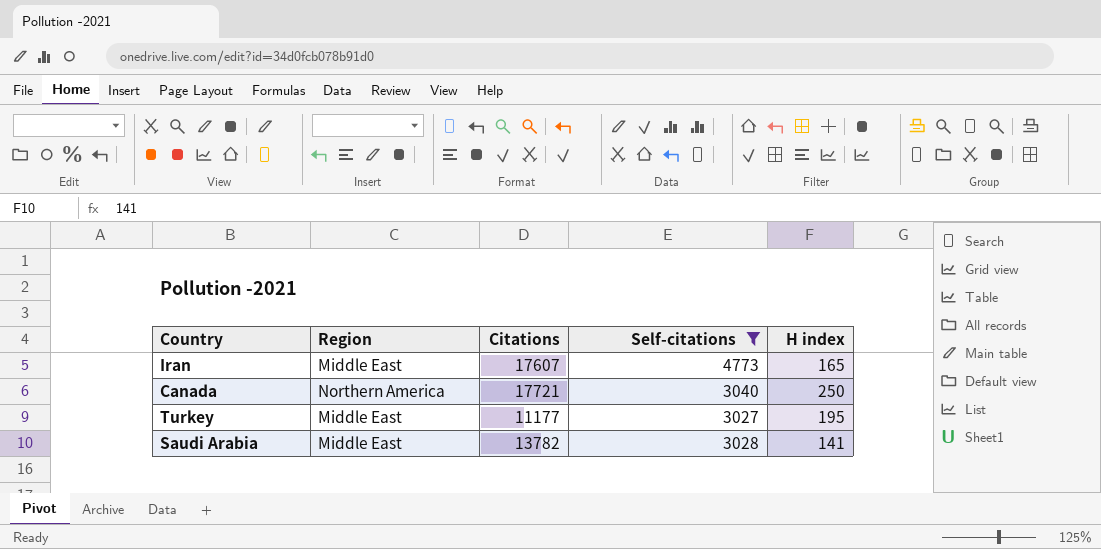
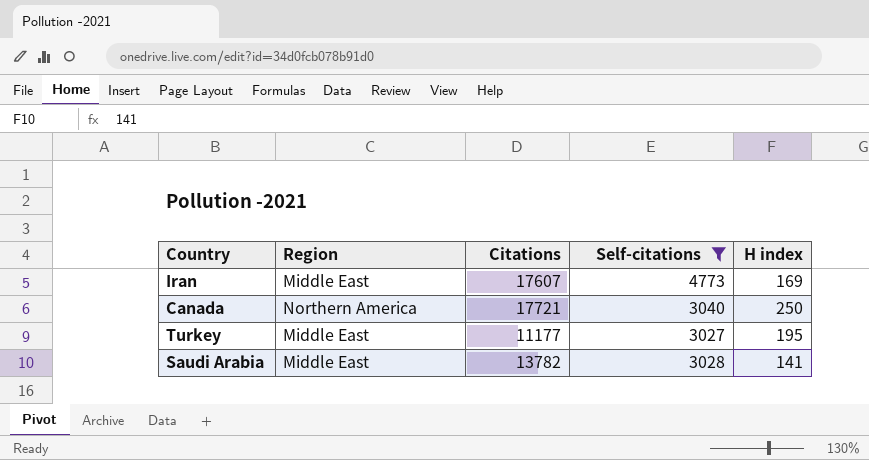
Iran | H index: 165 -> 169

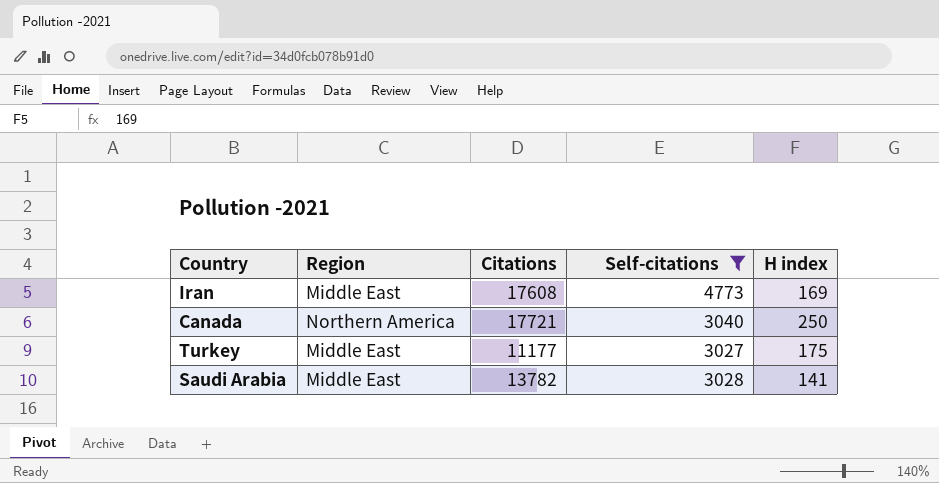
Iran | Citations: 17607 -> 17608
Turkey | H index: 195 -> 175

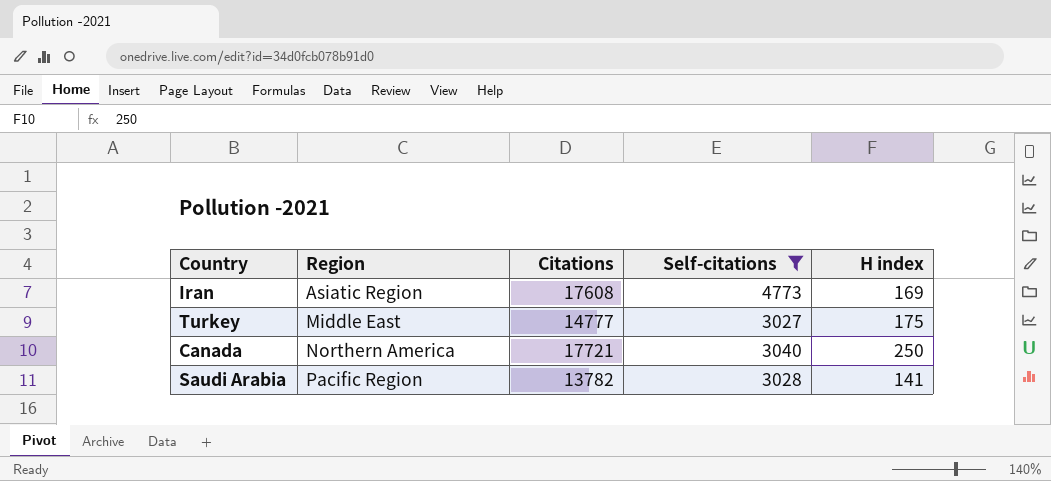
row order: none -> Region ascending
Iran | Region: Middle East -> Asiatic Region
Turkey | Citations: 11177 -> 14777
Saudi Arabia | Region: Middle East -> Pacific Region

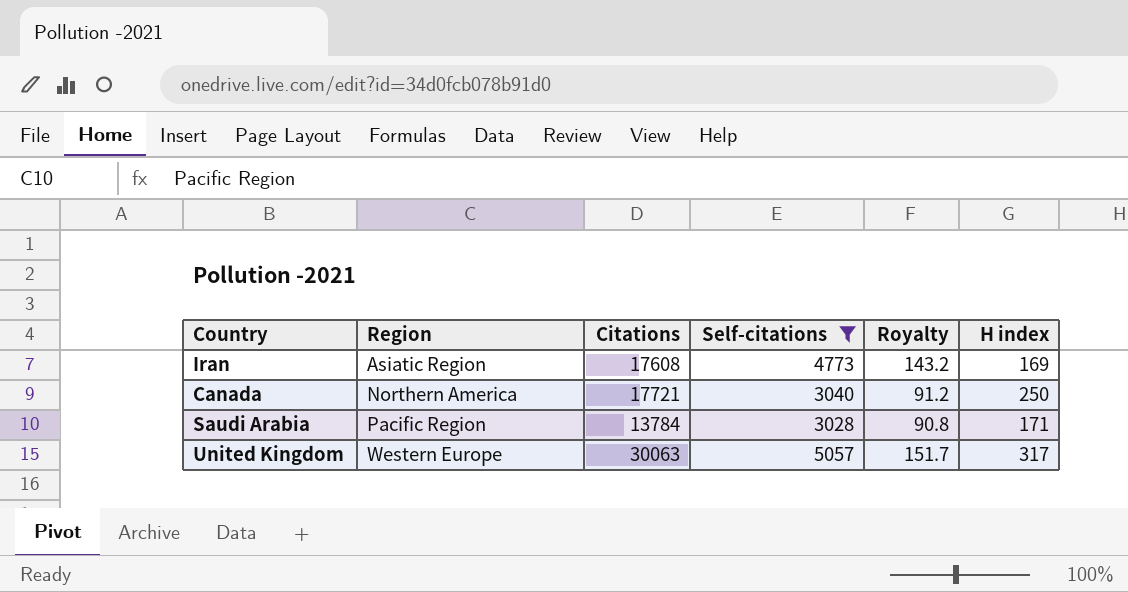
column Royalty | formula: none -> [Self-citations] * 0.03
row Turkey: Middle East | 14777 | 3027 | 175 -> none
Saudi Arabia | Citations: 13782 -> 13784
Saudi Arabia | H index: 141 -> 171
row United Kingdom: none -> Western Europe | 30063 | 5057 | 151.7 | 317

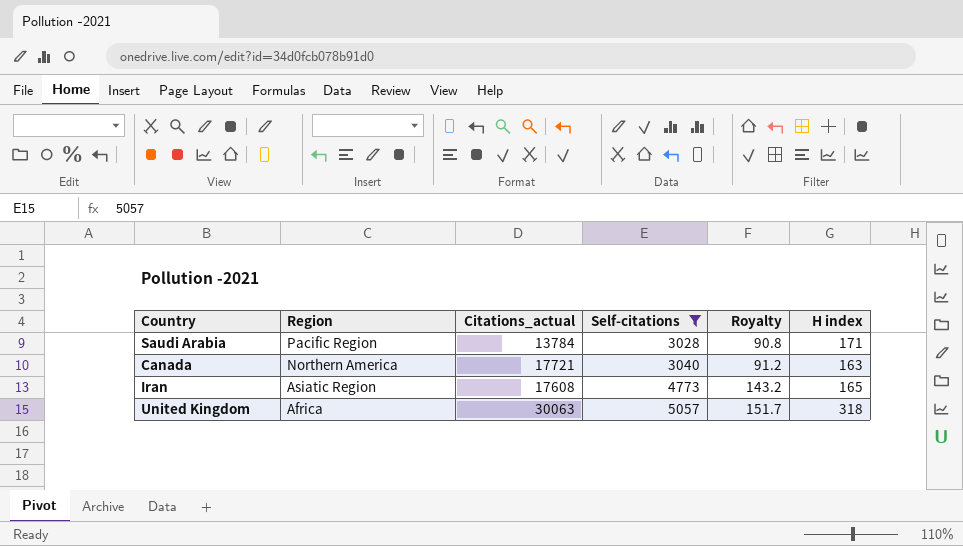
row order: Region ascending -> Region descending
column name: Citations -> Citations_actual
Canada | H index: 250 -> 163
Iran | H index: 169 -> 165
United Kingdom | Region: Western Europe -> Africa
United Kingdom | H index: 317 -> 318

